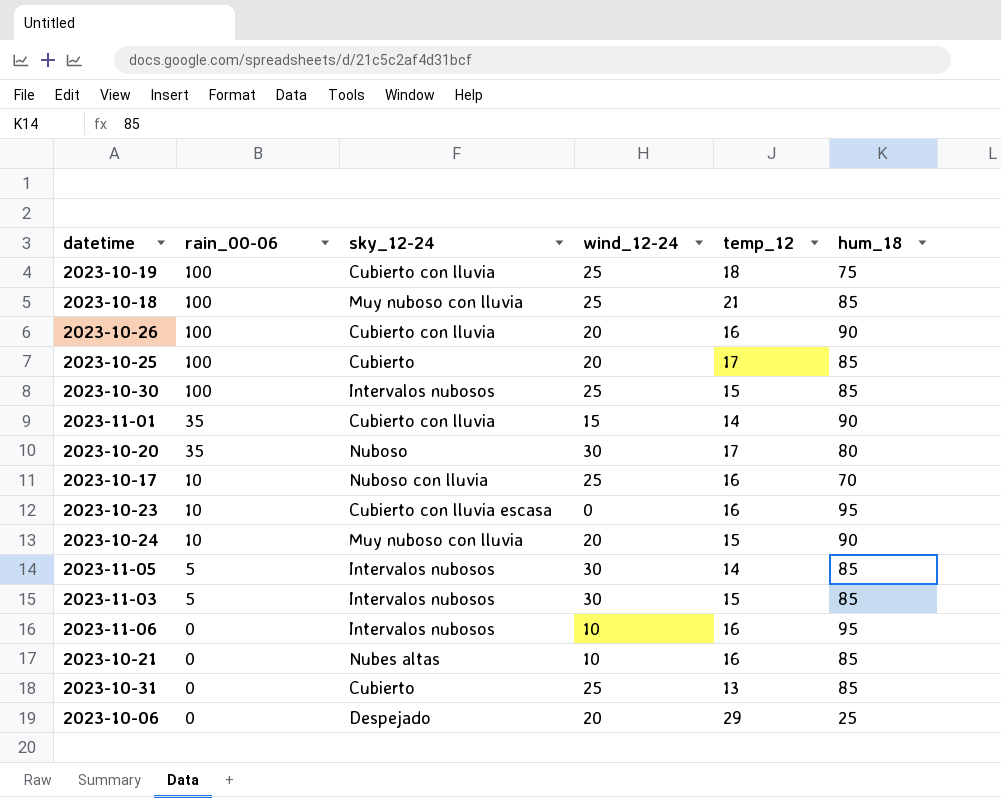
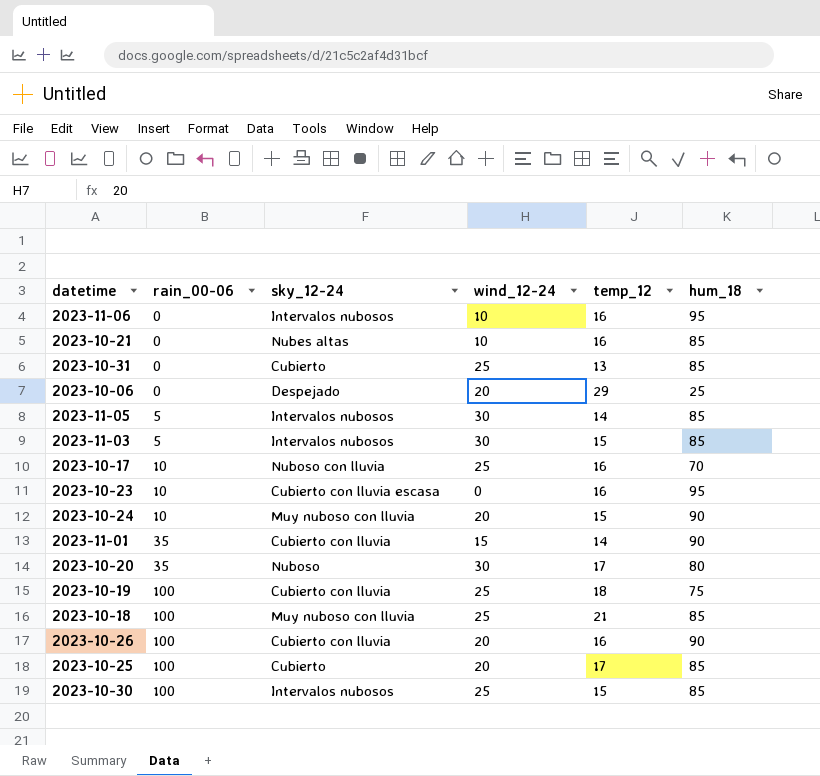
row order: rain_00-06 descending -> rain_00-06 ascending

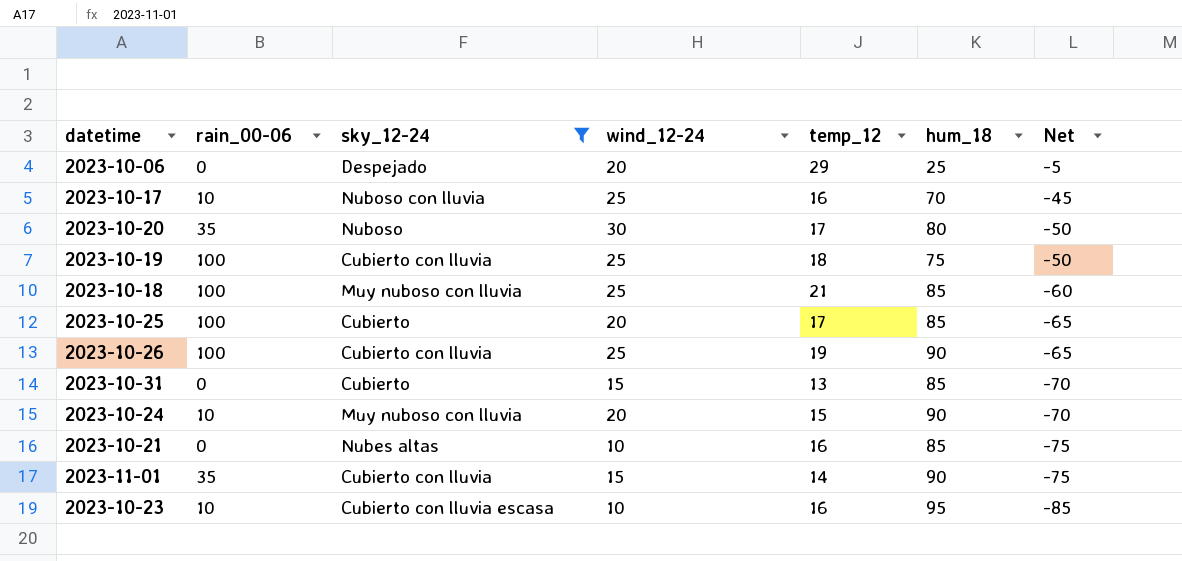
filter: none -> sky_12-24 != Intervalos nubosos
row order: rain_00-06 ascending -> Net descending
column Net | formula: none -> [wind_12-24] - [hum_18]
2023-10-26 | wind_12-24: 20 -> 25
2023-10-26 | temp_12: 16 -> 19
2023-10-31 | wind_12-24: 25 -> 15
2023-10-23 | wind_12-24: 0 -> 10

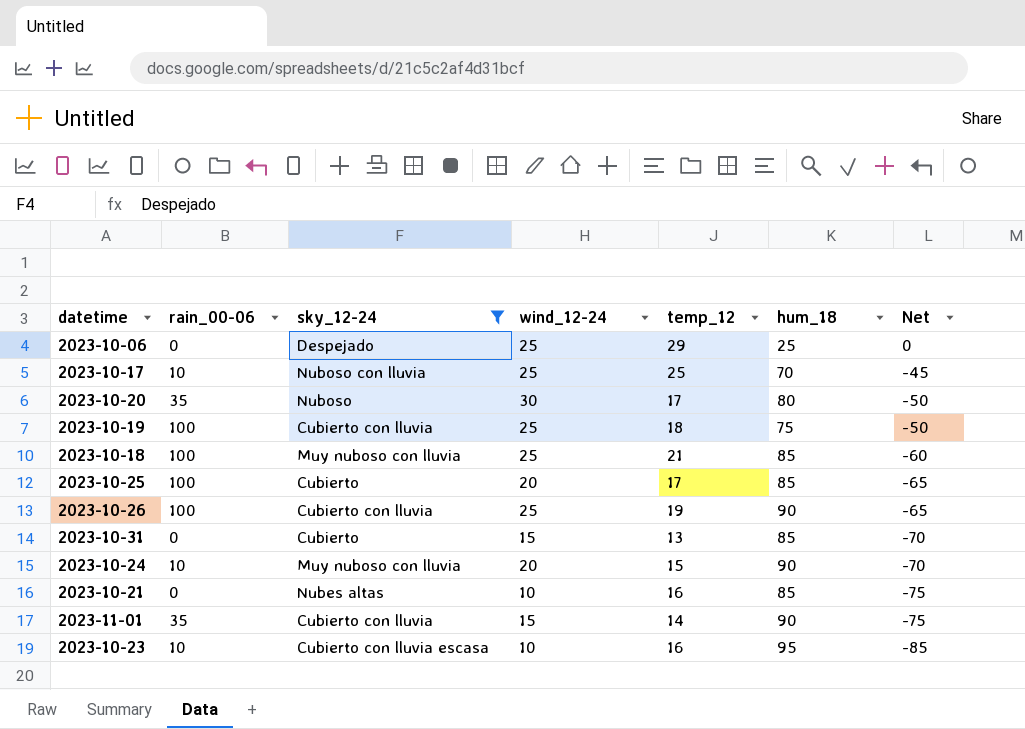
2023-10-06 | wind_12-24: 20 -> 25
2023-10-06 | Net: -5 -> 0
2023-10-17 | temp_12: 16 -> 25

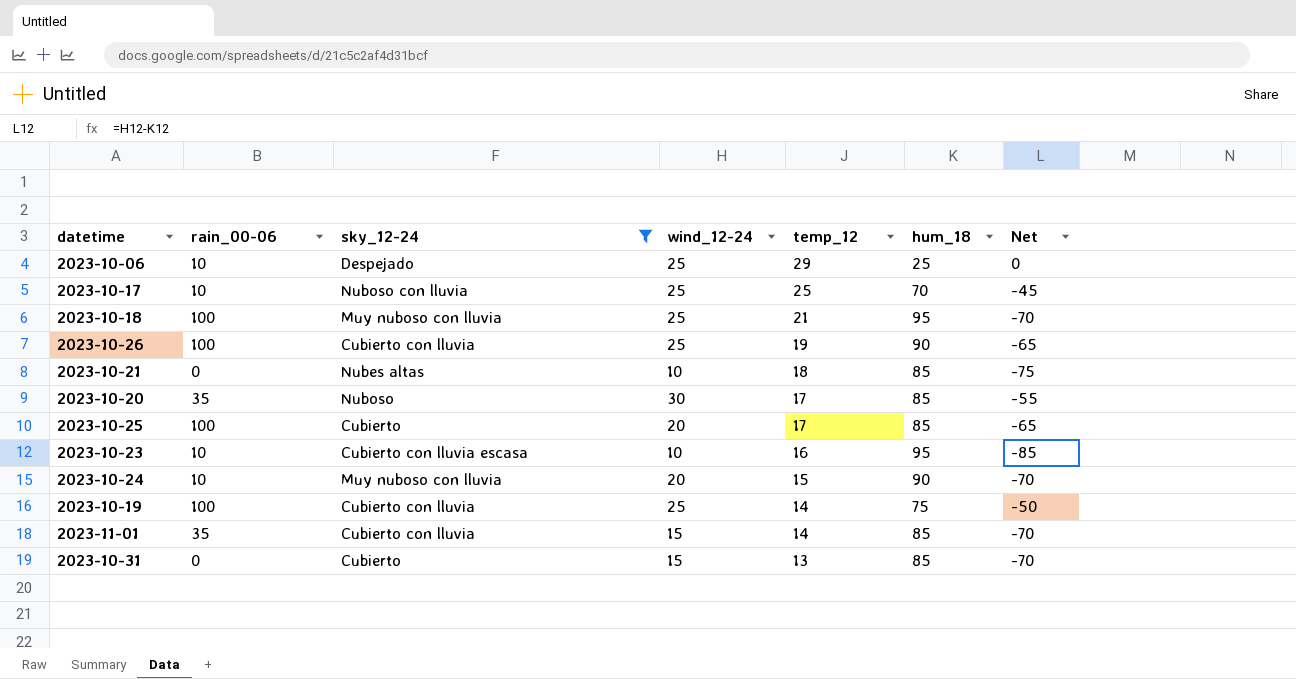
row order: Net descending -> temp_12 descending
2023-10-06 | rain_00-06: 0 -> 10
2023-10-18 | hum_18: 85 -> 95
2023-10-18 | Net: -60 -> -70
2023-10-21 | temp_12: 16 -> 18
2023-10-20 | hum_18: 80 -> 85
2023-10-20 | Net: -50 -> -55
2023-10-19 | temp_12: 18 -> 14
2023-11-01 | hum_18: 90 -> 85
2023-11-01 | Net: -75 -> -70

